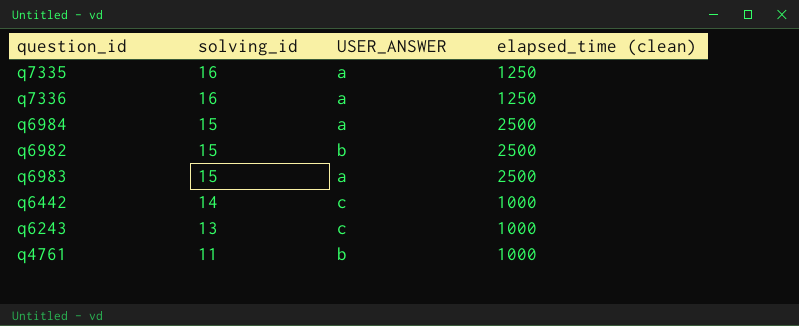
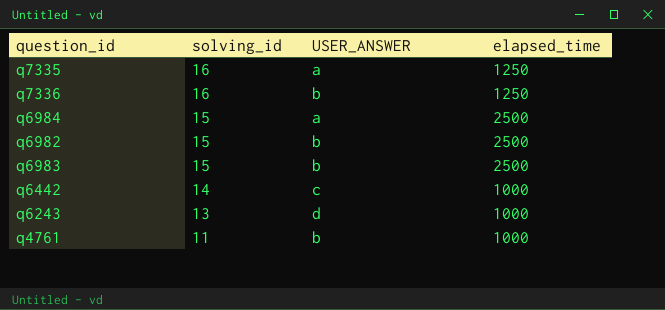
column name: elapsed_time (clean) -> elapsed_time
q7336 | USER_ANSWER: a -> b
q6983 | USER_ANSWER: a -> b
q6243 | USER_ANSWER: c -> d

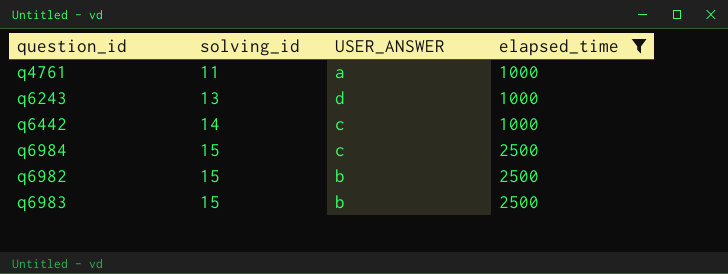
filter: none -> elapsed_time != 1250
row order: solving_id descending -> solving_id ascending
q4761 | USER_ANSWER: b -> a
q6984 | USER_ANSWER: a -> c

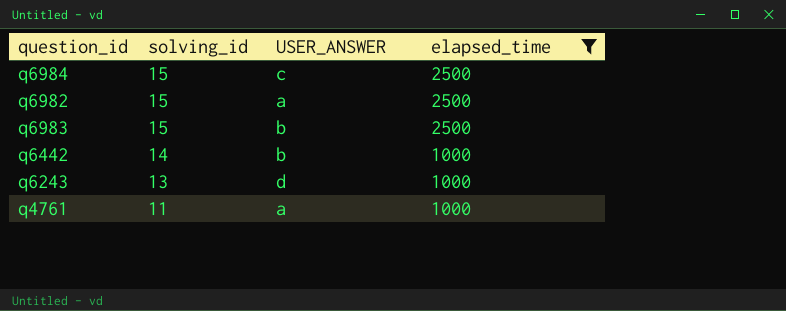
row order: solving_id ascending -> solving_id descending
q6982 | USER_ANSWER: b -> a
q6442 | USER_ANSWER: c -> b

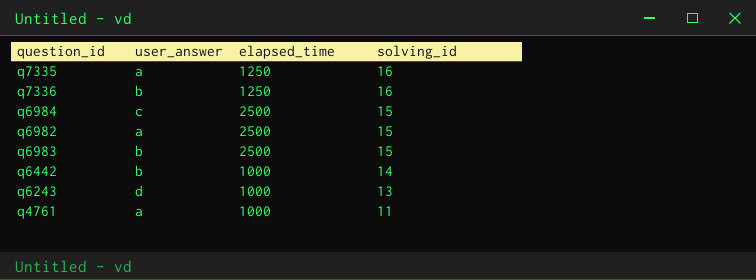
filter: elapsed_time != 1250 -> none
column name: USER_ANSWER -> user_answer
column solving_id | position: 2 -> 4

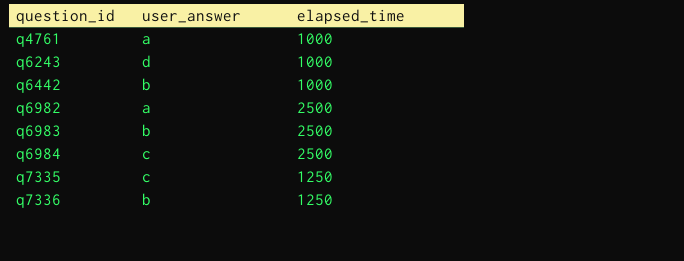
row order: solving_id descending -> question_id ascending
column solving_id | position: 4 -> none
q7335 | user_answer: a -> c

